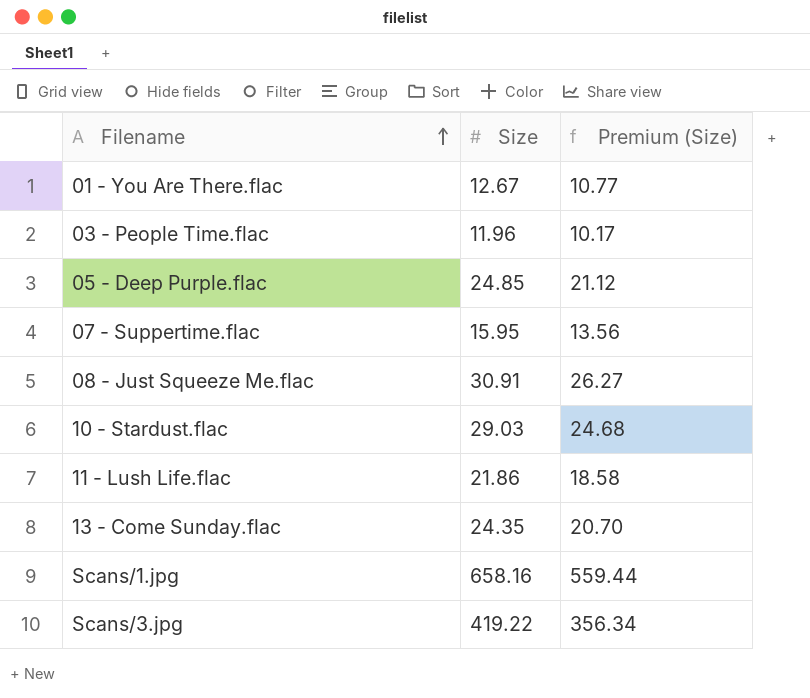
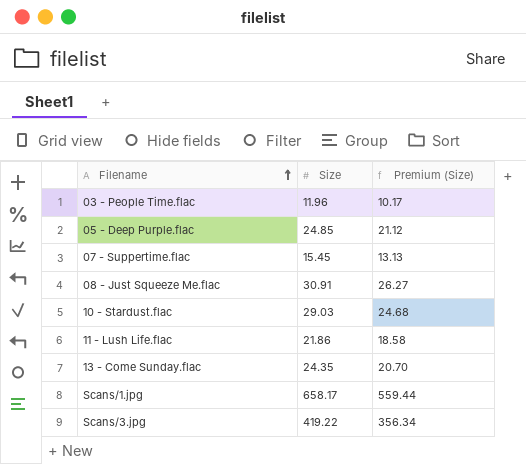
row 01 - You Are There.flac: 12.67 | 10.77 -> none
07 - Suppertime.flac | Size: 15.95 -> 15.45
07 - Suppertime.flac | Premium (Size): 13.56 -> 13.13
Scans/1.jpg | Size: 658.16 -> 658.17

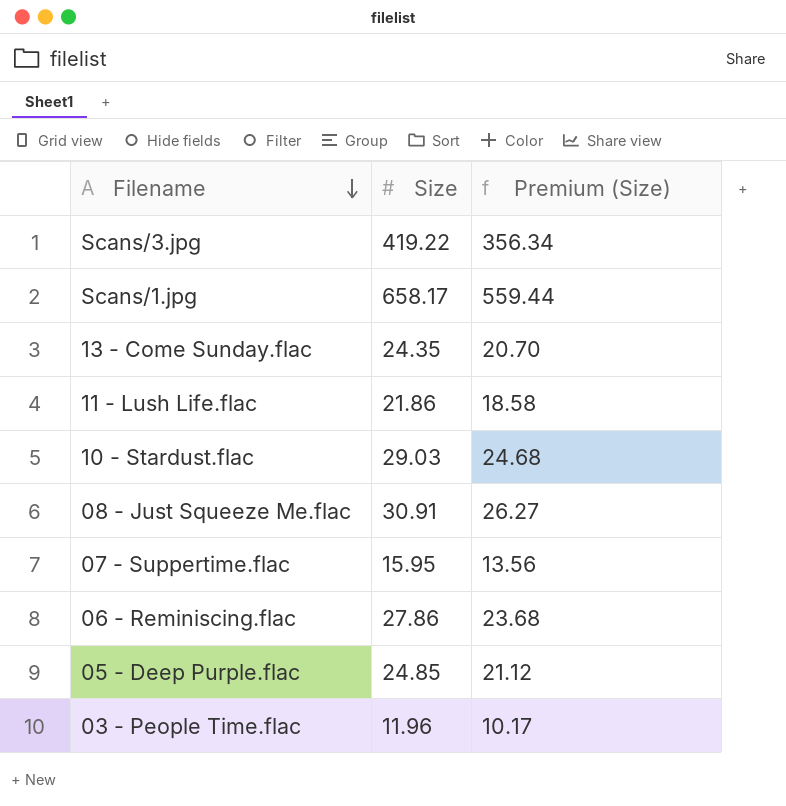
row order: Filename ascending -> Filename descending
07 - Suppertime.flac | Size: 15.45 -> 15.95
07 - Suppertime.flac | Premium (Size): 13.13 -> 13.56
row 06 - Reminiscing.flac: none -> 27.86 | 23.68

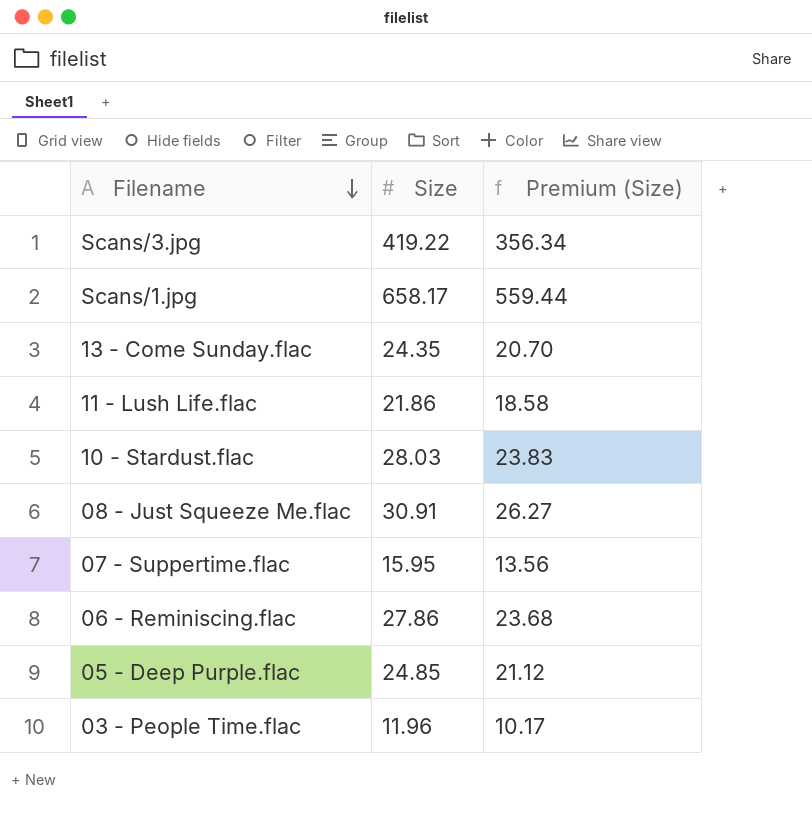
10 - Stardust.flac | Size: 29.03 -> 28.03
10 - Stardust.flac | Premium (Size): 24.68 -> 23.83

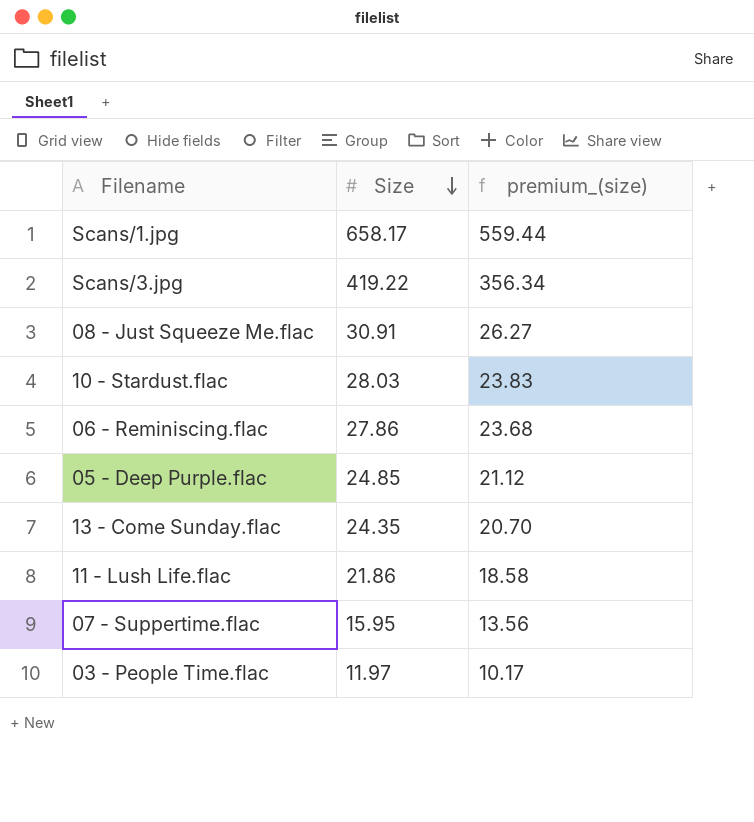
row order: Filename descending -> Size descending
column name: Premium (Size) -> premium_(size)
03 - People Time.flac | Size: 11.96 -> 11.97

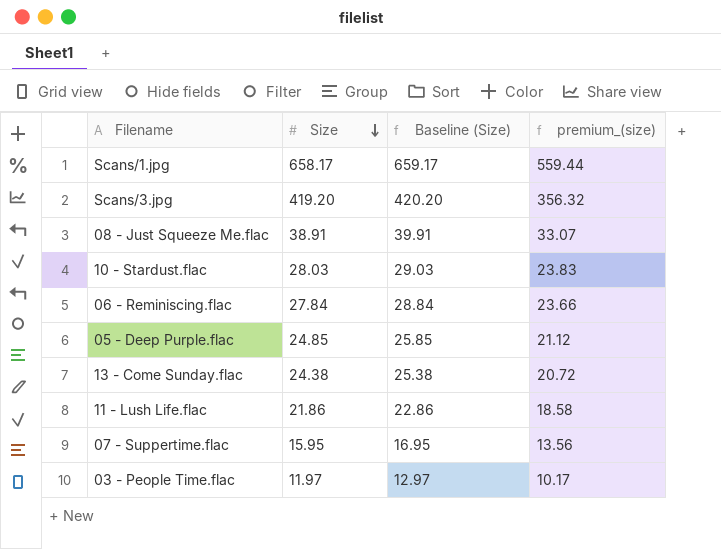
column Baseline (Size) | formula: none -> [Size] + 1
Scans/3.jpg | Size: 419.22 -> 419.20
Scans/3.jpg | premium_(size): 356.34 -> 356.32
08 - Just Squeeze Me.flac | Size: 30.91 -> 38.91
08 - Just Squeeze Me.flac | premium_(size): 26.27 -> 33.07
06 - Reminiscing.flac | Size: 27.86 -> 27.84
06 - Reminiscing.flac | premium_(size): 23.68 -> 23.66
13 - Come Sunday.flac | Size: 24.35 -> 24.38
13 - Come Sunday.flac | premium_(size): 20.70 -> 20.72

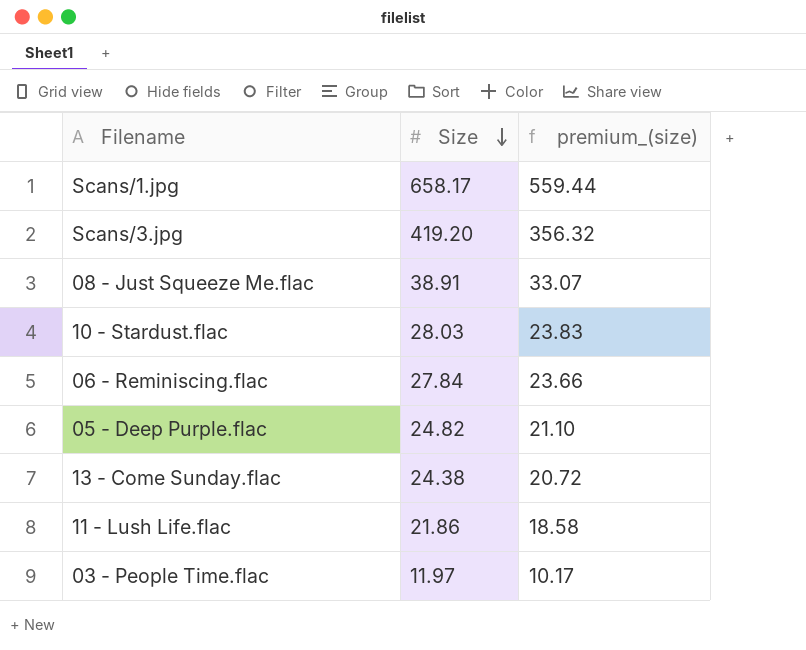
column Baseline (Size) | formula: [Size] + 1 -> none
row 07 - Suppertime.flac: 15.95 | 16.95 | 13.56 -> none
05 - Deep Purple.flac | Size: 24.85 -> 24.82
05 - Deep Purple.flac | premium_(size): 21.12 -> 21.10

